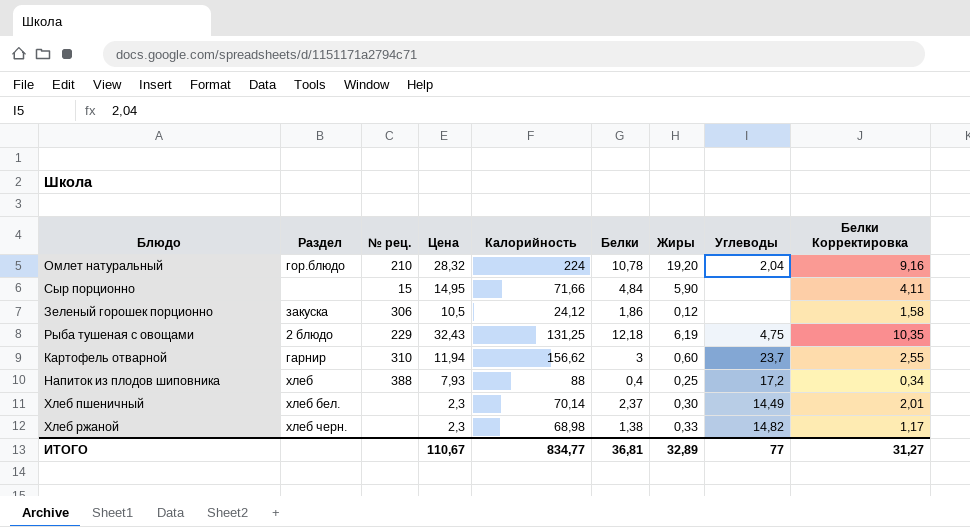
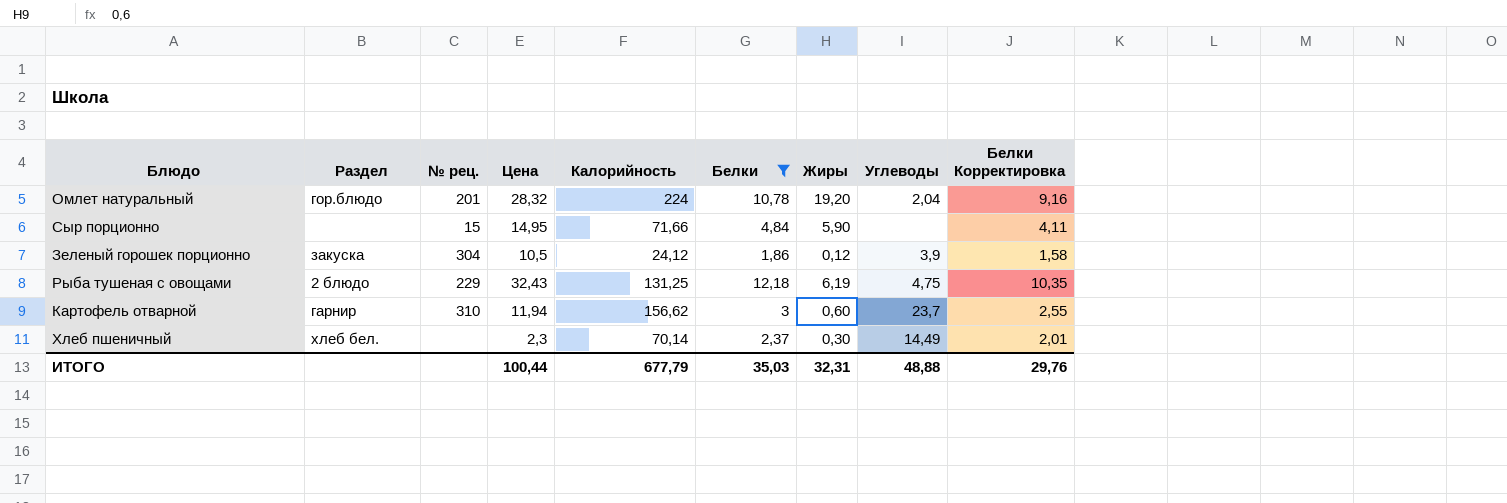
filter: none -> Белки >= 1,86
Омлет натуральный | № рец.: 210 -> 201
Зеленый горошек порционно | № рец.: 306 -> 304
Зеленый горошек порционно | Углеводы: none -> 3,9
ИТОГО | Цена: 110,67 -> 100,44
ИТОГО | Калорийность: 834,77 -> 677,79
ИТОГО | Белки: 36,81 -> 35,03
ИТОГО | Жиры: 32,89 -> 32,31
ИТОГО | Углеводы: 77 -> 48,88
ИТОГО | Белки Корректировка: 31,27 -> 29,76

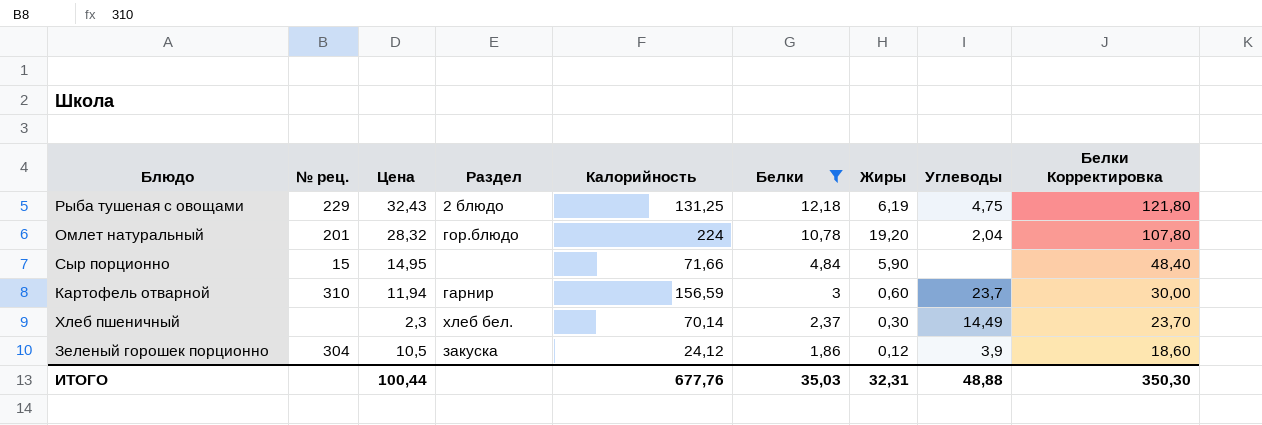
row order: none -> Белки descending
column Раздел | position: 2 -> 4
column Белки Корректировка | formula: [Белки] * 0,85 -> [Белки] * 10
Картофель отварной | Калорийность: 156,62 -> 156,59
ИТОГО | Калорийность: 677,79 -> 677,76
ИТОГО | Белки Корректировка: 29,76 -> 350,30

